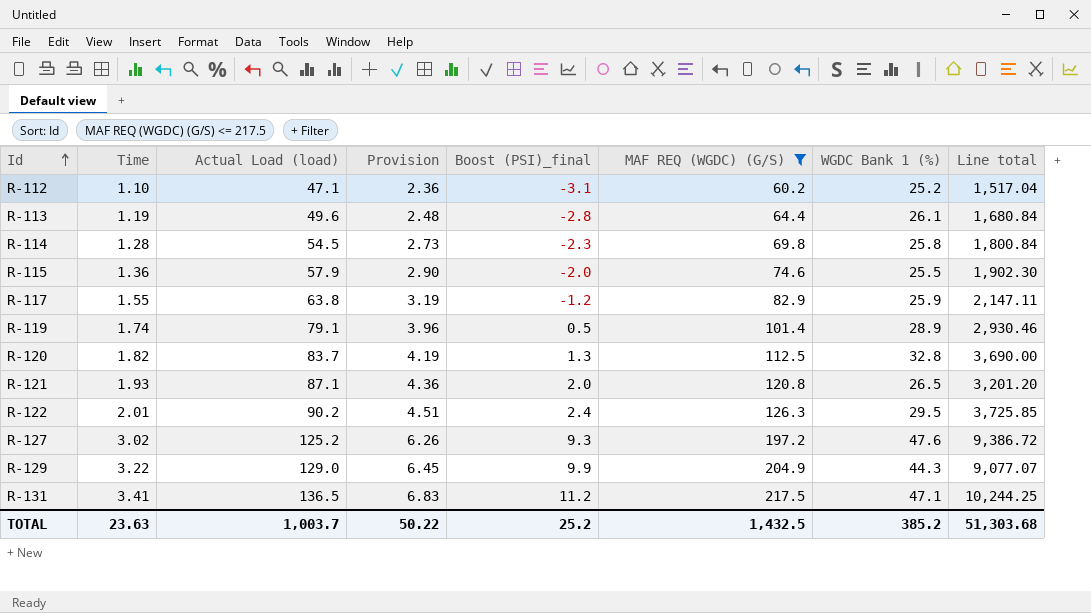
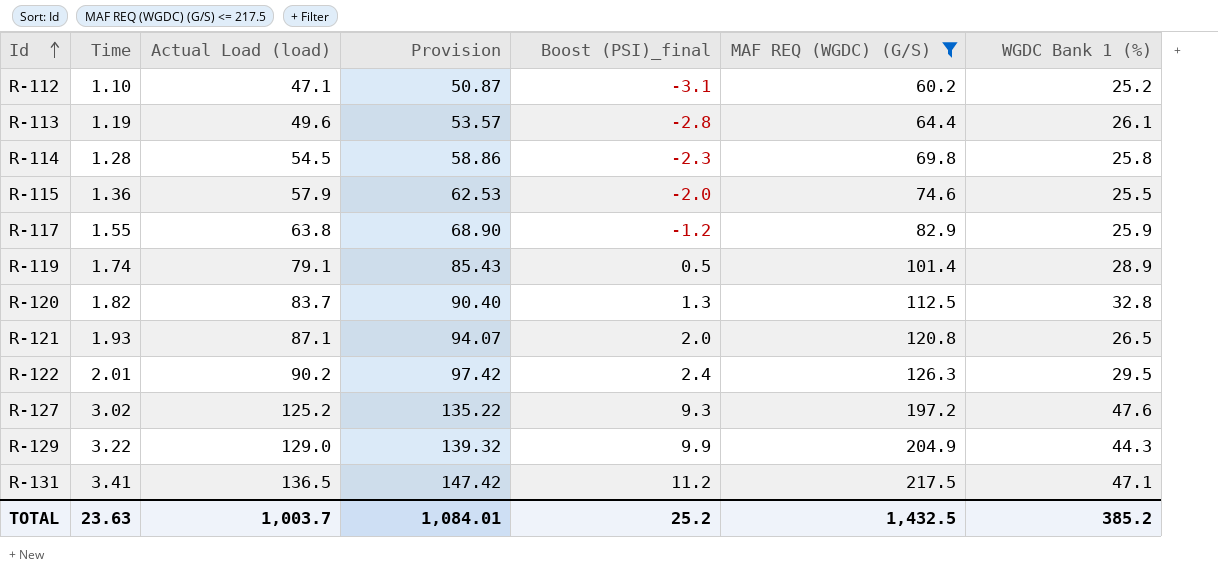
column Line total | formula: [MAF REQ (WGDC) (G/S)] * [WGDC Bank 1 (%)] -> none
column Provision | formula: [Actual Load (load)] * 0.05 -> [Actual Load (load)] * 1.08
TOTAL | Provision: 50.22 -> 1,084.01

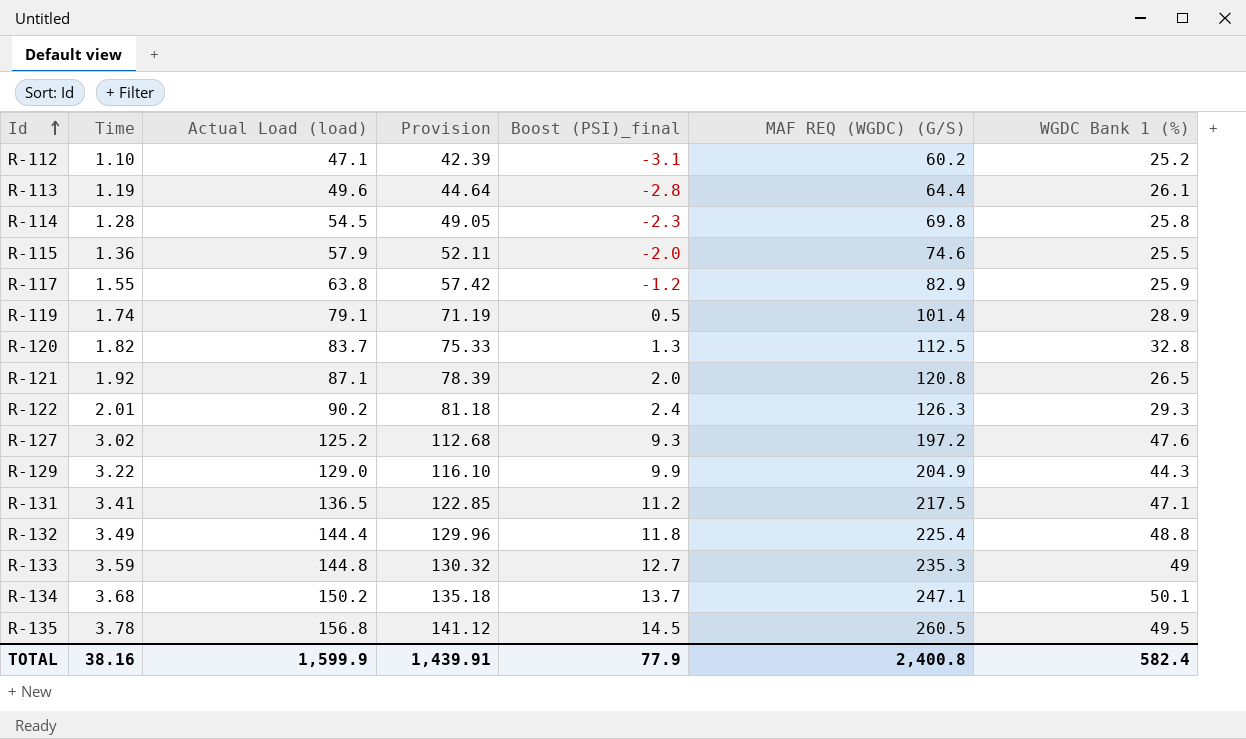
filter: MAF REQ (WGDC) (G/S) <= 217.5 -> none
column Provision | formula: [Actual Load (load)] * 1.08 -> [Actual Load (load)] * 0.9
R-121 | Time: 1.93 -> 1.92
R-122 | WGDC Bank 1 (%): 29.5 -> 29.3
TOTAL | Time: 23.63 -> 38.16
TOTAL | Actual Load (load): 1,003.7 -> 1,599.9
TOTAL | Provision: 1,084.01 -> 1,439.91
TOTAL | Boost (PSI)_final: 25.2 -> 77.9
TOTAL | MAF REQ (WGDC) (G/S): 1,432.5 -> 2,400.8
TOTAL | WGDC Bank 1 (%): 385.2 -> 582.4

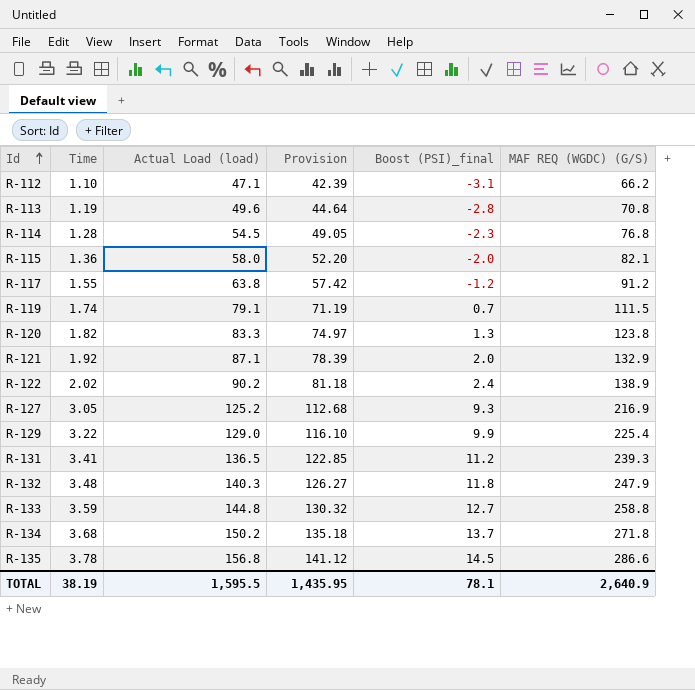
column WGDC Bank 1 (%) | position: 7 -> none
R-112 | MAF REQ (WGDC) (G/S): 60.2 -> 66.2
R-113 | MAF REQ (WGDC) (G/S): 64.4 -> 70.8
R-114 | MAF REQ (WGDC) (G/S): 69.8 -> 76.8
R-115 | Actual Load (load): 57.9 -> 58.0
R-115 | Provision: 52.11 -> 52.20
R-115 | MAF REQ (WGDC) (G/S): 74.6 -> 82.1
R-117 | MAF REQ (WGDC) (G/S): 82.9 -> 91.2
R-119 | Boost (PSI)_final: 0.5 -> 0.7
R-119 | MAF REQ (WGDC) (G/S): 101.4 -> 111.5
R-120 | Actual Load (load): 83.7 -> 83.3
R-120 | Provision: 75.33 -> 74.97
R-120 | MAF REQ (WGDC) (G/S): 112.5 -> 123.8
R-121 | MAF REQ (WGDC) (G/S): 120.8 -> 132.9
R-122 | Time: 2.01 -> 2.02
R-122 | MAF REQ (WGDC) (G/S): 126.3 -> 138.9
R-127 | Time: 3.02 -> 3.05
R-127 | MAF REQ (WGDC) (G/S): 197.2 -> 216.9
R-129 | MAF REQ (WGDC) (G/S): 204.9 -> 225.4
R-131 | MAF REQ (WGDC) (G/S): 217.5 -> 239.3
R-132 | Time: 3.49 -> 3.48
R-132 | Actual Load (load): 144.4 -> 140.3
R-132 | Provision: 129.96 -> 126.27
R-132 | MAF REQ (WGDC) (G/S): 225.4 -> 247.9
R-133 | MAF REQ (WGDC) (G/S): 235.3 -> 258.8
R-134 | MAF REQ (WGDC) (G/S): 247.1 -> 271.8
R-135 | MAF REQ (WGDC) (G/S): 260.5 -> 286.6
TOTAL | Time: 38.16 -> 38.19
TOTAL | Actual Load (load): 1,599.9 -> 1,595.5
TOTAL | Provision: 1,439.91 -> 1,435.95
TOTAL | Boost (PSI)_final: 77.9 -> 78.1
TOTAL | MAF REQ (WGDC) (G/S): 2,400.8 -> 2,640.9

